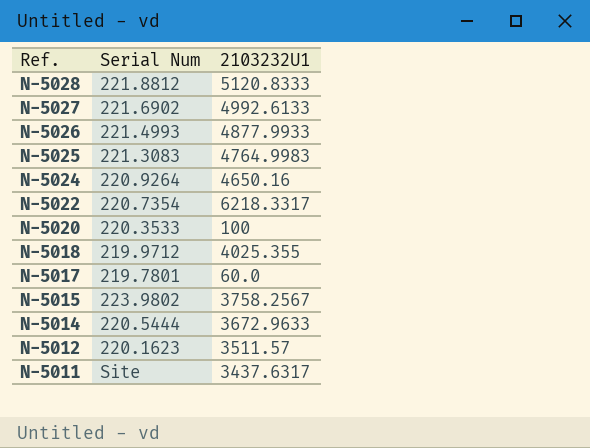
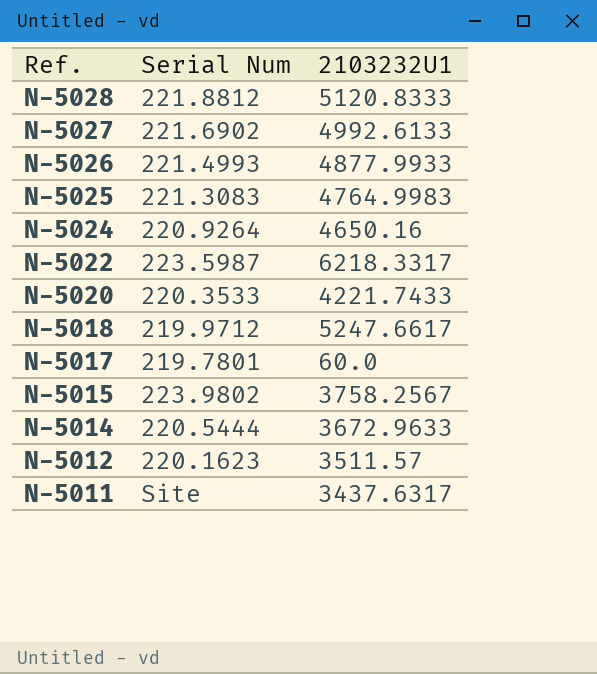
N-5022 | Serial Num: 220.7354 -> 223.5987
N-5020 | 2103232U1: 100 -> 4221.7433
N-5018 | 2103232U1: 4025.355 -> 5247.6617

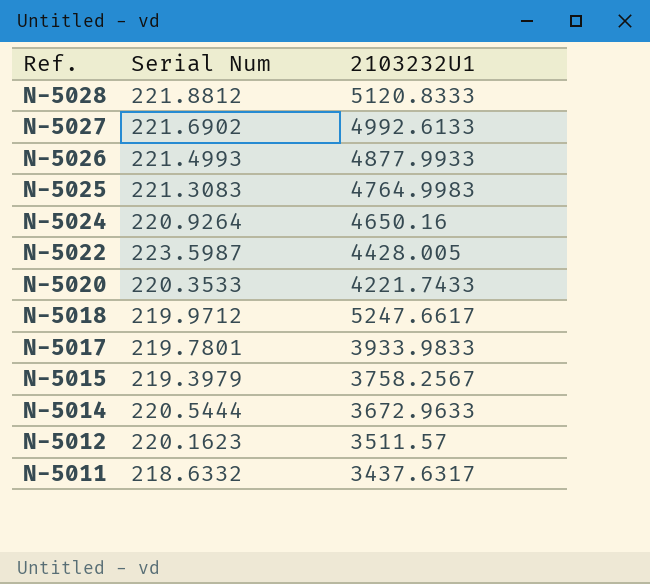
N-5022 | 2103232U1: 6218.3317 -> 4428.005
N-5017 | 2103232U1: 60.0 -> 3933.9833
N-5015 | Serial Num: 223.9802 -> 219.3979
N-5011 | Serial Num: Site -> 218.6332

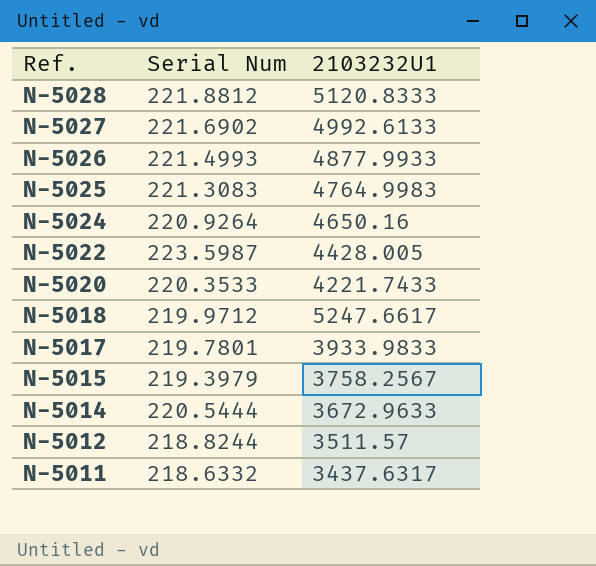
N-5012 | Serial Num: 220.1623 -> 218.8244

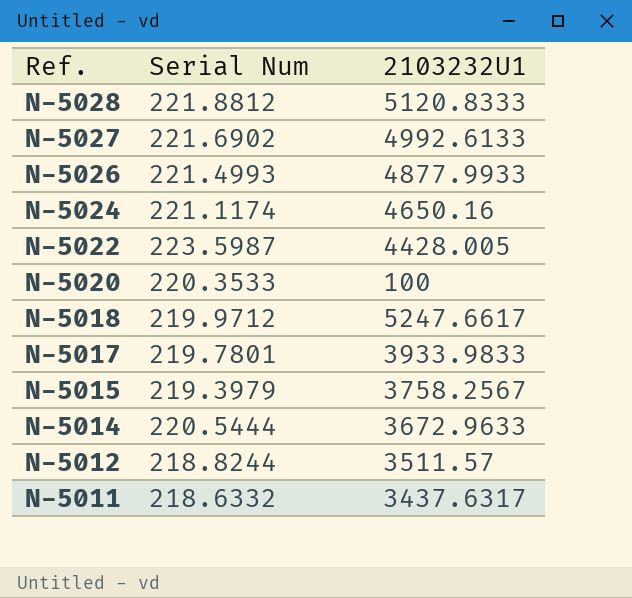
row N-5025: 221.3083 | 4764.9983 -> none
N-5024 | Serial Num: 220.9264 -> 221.1174
N-5020 | 2103232U1: 4221.7433 -> 100

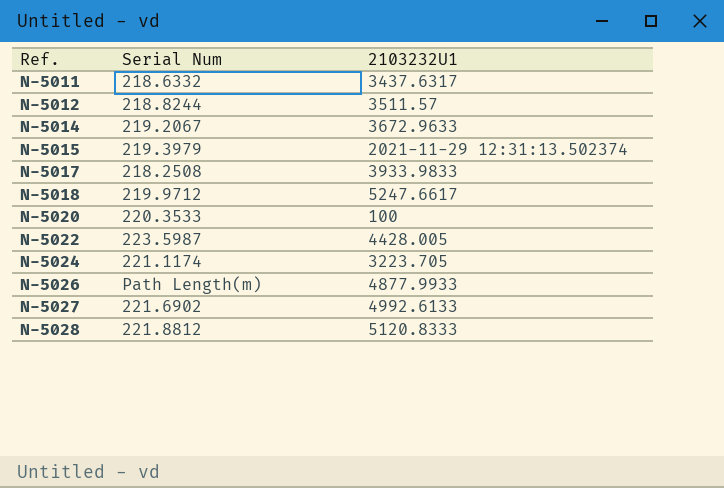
row order: Ref. descending -> Ref. ascending
N-5014 | Serial Num: 220.5444 -> 219.2067
N-5015 | 2103232U1: 3758.2567 -> 2021-11-29 12:31:13.502374
N-5017 | Serial Num: 219.7801 -> 218.2508
N-5024 | 2103232U1: 4650.16 -> 3223.705
N-5026 | Serial Num: 221.4993 -> Path Length(m)

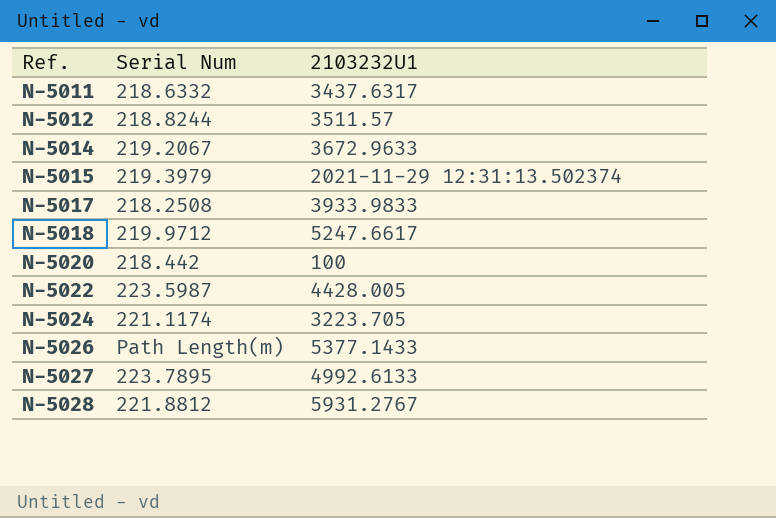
N-5020 | Serial Num: 220.3533 -> 218.442
N-5026 | 2103232U1: 4877.9933 -> 5377.1433
N-5027 | Serial Num: 221.6902 -> 223.7895
N-5028 | 2103232U1: 5120.8333 -> 5931.2767

